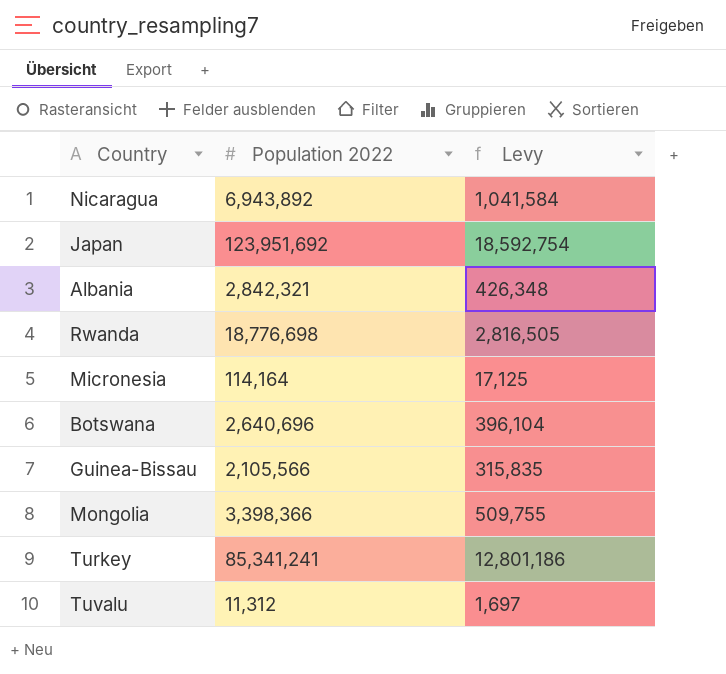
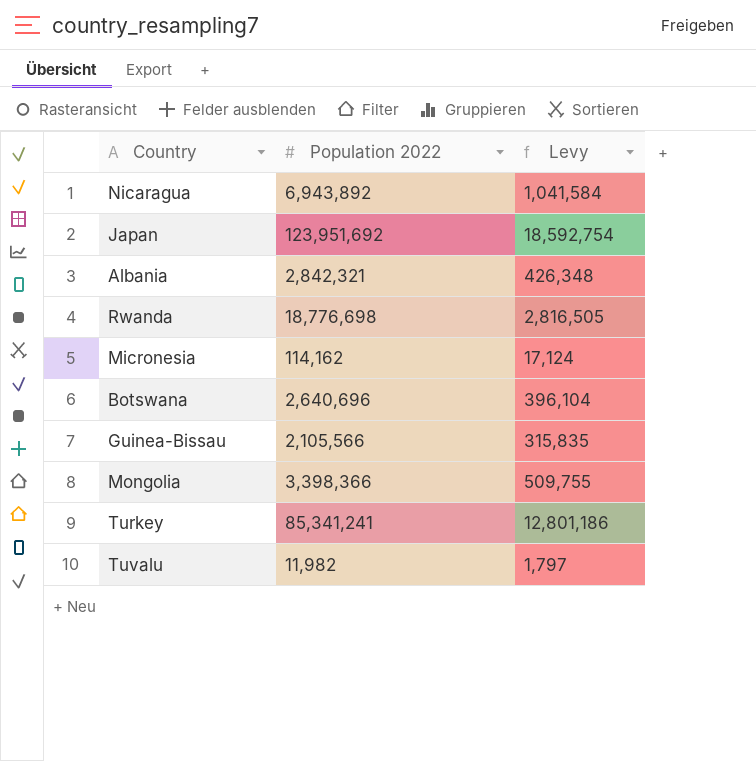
Micronesia | Population 2022: 114,164 -> 114,162
Micronesia | Levy: 17,125 -> 17,124
Tuvalu | Population 2022: 11,312 -> 11,982
Tuvalu | Levy: 1,697 -> 1,797

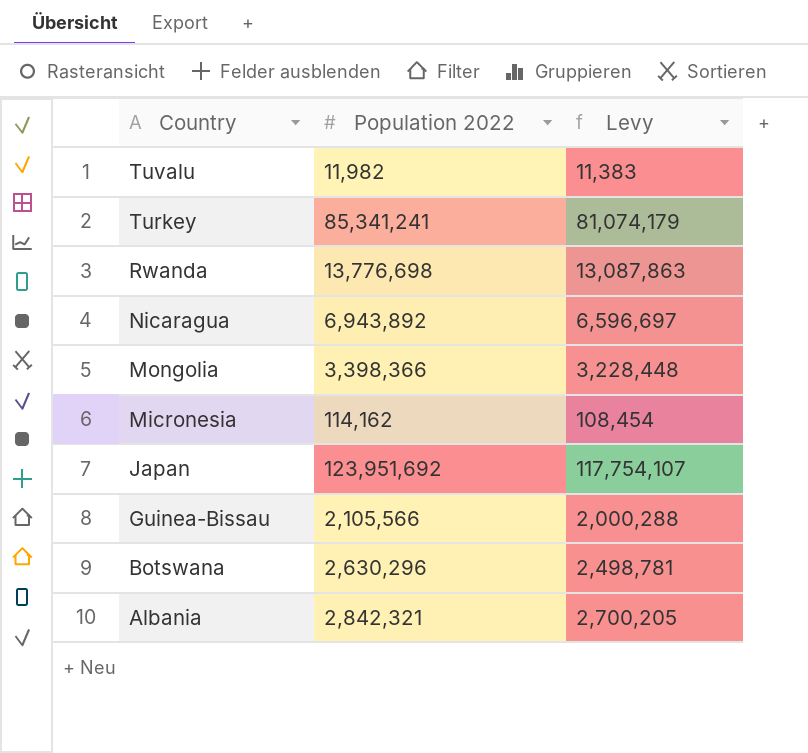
row order: none -> Country descending
column Levy | formula: [Population 2022] * 0.15 -> [Population 2022] * 0.95
Rwanda | Population 2022: 18,776,698 -> 13,776,698
Botswana | Population 2022: 2,640,696 -> 2,630,296

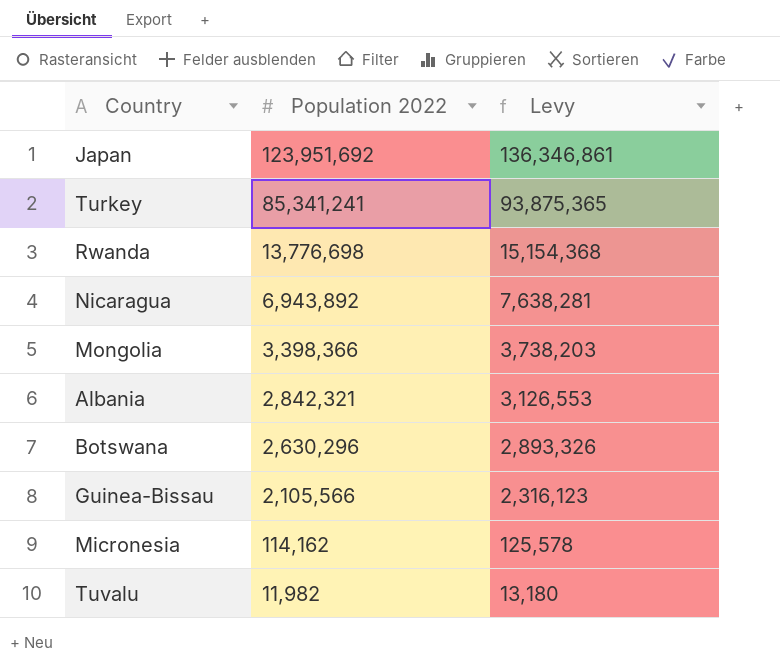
row order: Country descending -> Population 2022 descending
column Levy | formula: [Population 2022] * 0.95 -> [Population 2022] * 1.1

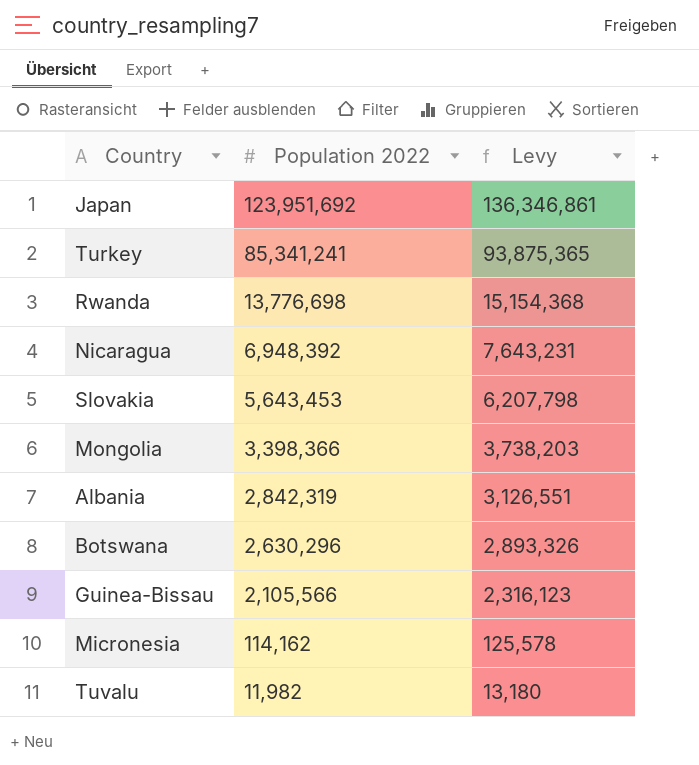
Nicaragua | Population 2022: 6,943,892 -> 6,948,392
Nicaragua | Levy: 7,638,281 -> 7,643,231
row Slovakia: none -> 5,643,453 | 6,207,798
Albania | Population 2022: 2,842,321 -> 2,842,319
Albania | Levy: 3,126,553 -> 3,126,551

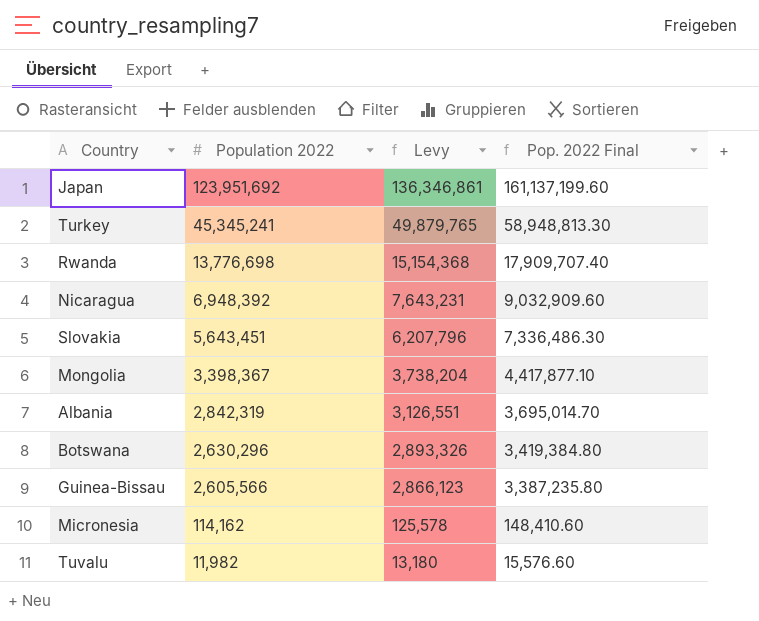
column Pop. 2022 Final | formula: none -> [Population 2022] * 1.3
Turkey | Population 2022: 85,341,241 -> 45,345,241
Turkey | Levy: 93,875,365 -> 49,879,765
Slovakia | Population 2022: 5,643,453 -> 5,643,451
Slovakia | Levy: 6,207,798 -> 6,207,796
Mongolia | Population 2022: 3,398,366 -> 3,398,367
Mongolia | Levy: 3,738,203 -> 3,738,204
Guinea-Bissau | Population 2022: 2,105,566 -> 2,605,566
Guinea-Bissau | Levy: 2,316,123 -> 2,866,123

